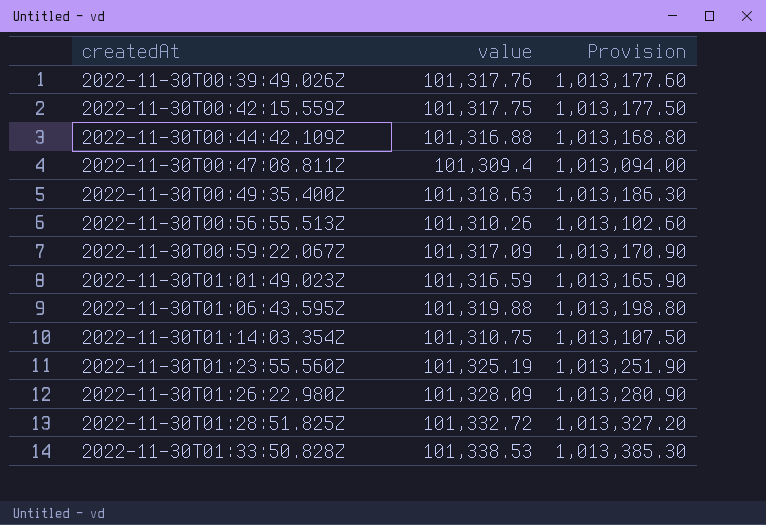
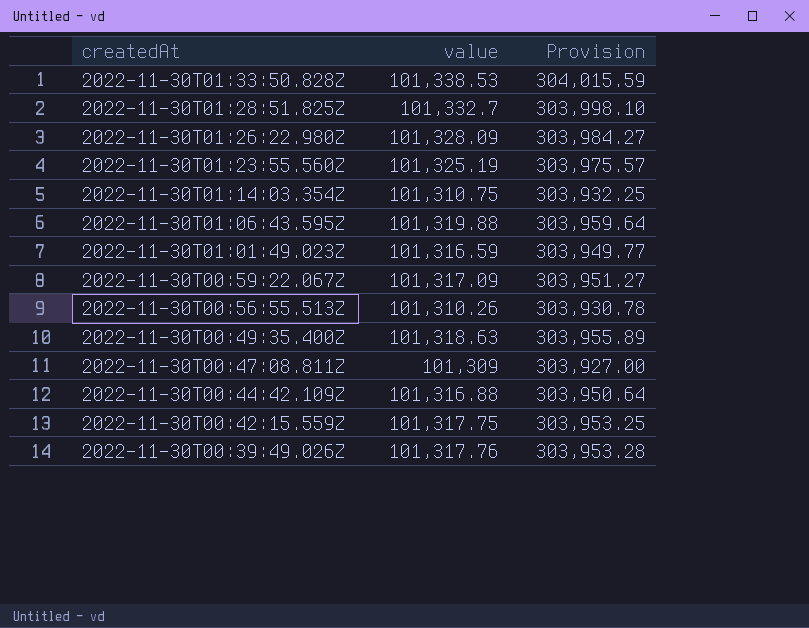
row order: createdAt ascending -> createdAt descending
column Provision | formula: [value] * 10 -> [value] * 3
2022-11-30T01:28:51.825Z | value: 101,332.72 -> 101,332.7
2022-11-30T00:47:08.811Z | value: 101,309.4 -> 101,309

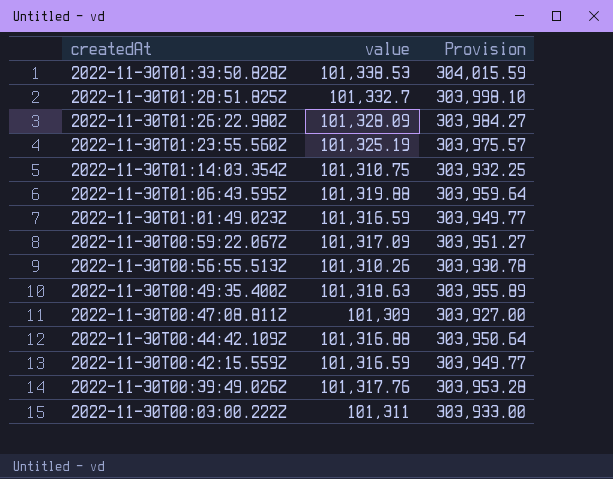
2022-11-30T00:42:15.559Z | value: 101,317.75 -> 101,316.59
2022-11-30T00:42:15.559Z | Provision: 303,953.25 -> 303,949.77
row 2022-11-30T00:03:00.222Z: none -> 101,311 | 303,933.00

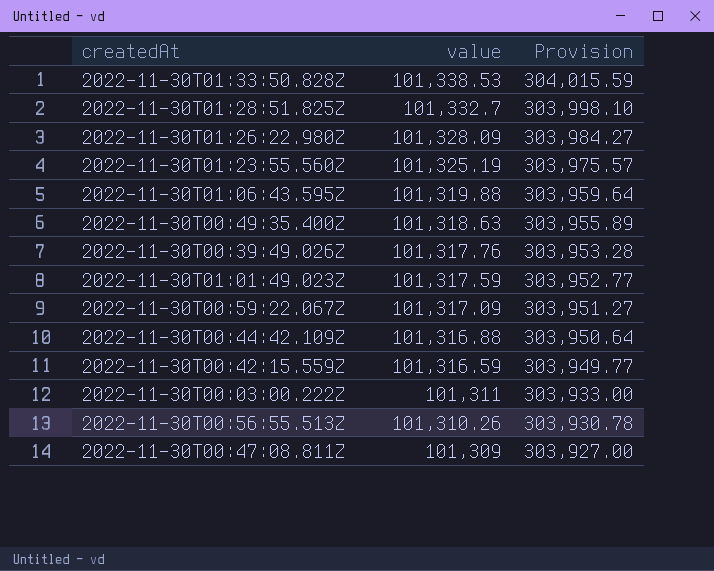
row order: createdAt descending -> value descending
row 2022-11-30T01:14:03.354Z: 101,310.75 | 303,932.25 -> none
2022-11-30T01:01:49.023Z | value: 101,316.59 -> 101,317.59
2022-11-30T01:01:49.023Z | Provision: 303,949.77 -> 303,952.77

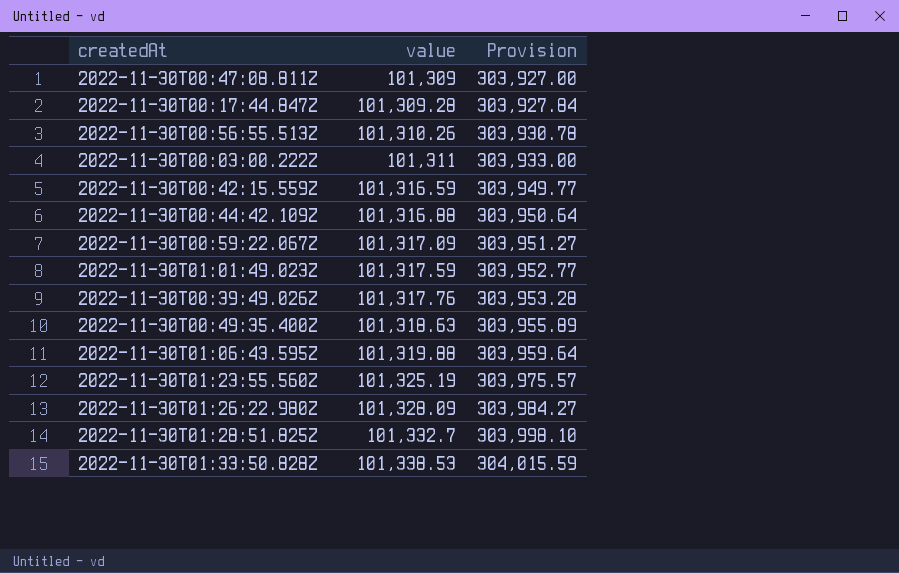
row order: value descending -> value ascending
row 2022-11-30T00:17:44.847Z: none -> 101,309.28 | 303,927.84

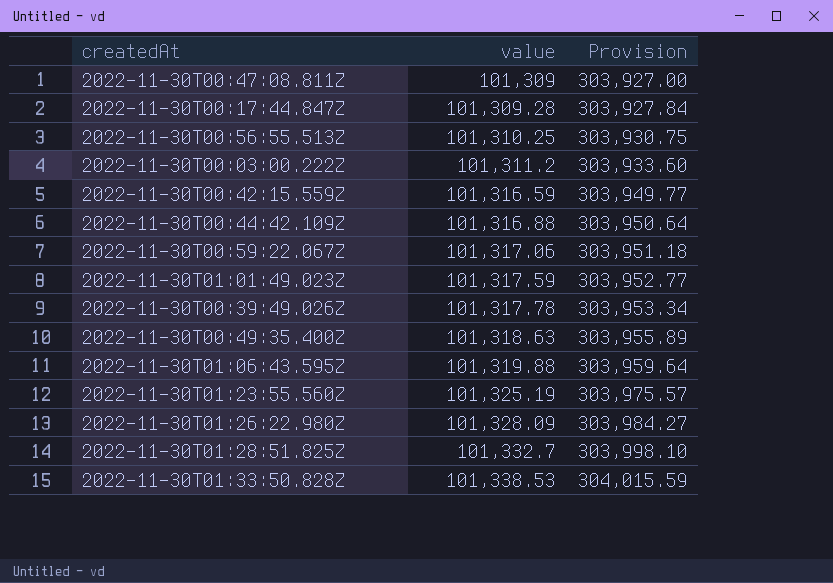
2022-11-30T00:56:55.513Z | value: 101,310.26 -> 101,310.25
2022-11-30T00:56:55.513Z | Provision: 303,930.78 -> 303,930.75
2022-11-30T00:03:00.222Z | value: 101,311 -> 101,311.2
2022-11-30T00:03:00.222Z | Provision: 303,933.00 -> 303,933.60
2022-11-30T00:59:22.067Z | value: 101,317.09 -> 101,317.06
2022-11-30T00:59:22.067Z | Provision: 303,951.27 -> 303,951.18
2022-11-30T00:39:49.026Z | value: 101,317.76 -> 101,317.78
2022-11-30T00:39:49.026Z | Provision: 303,953.28 -> 303,953.34

